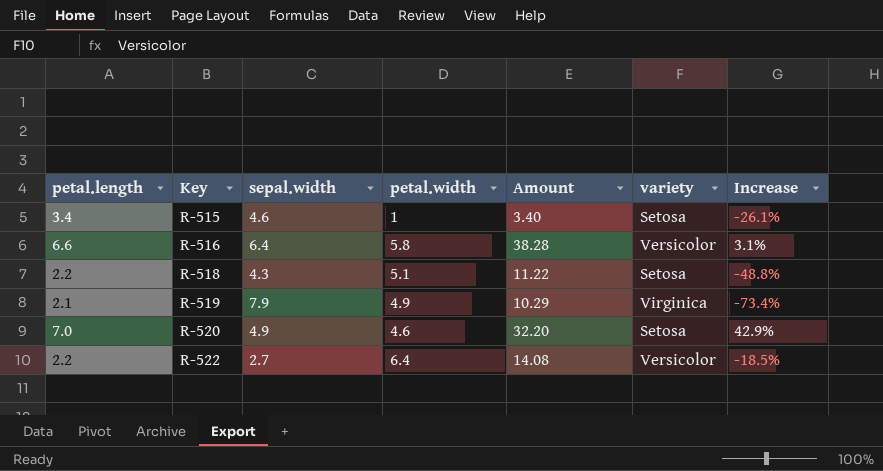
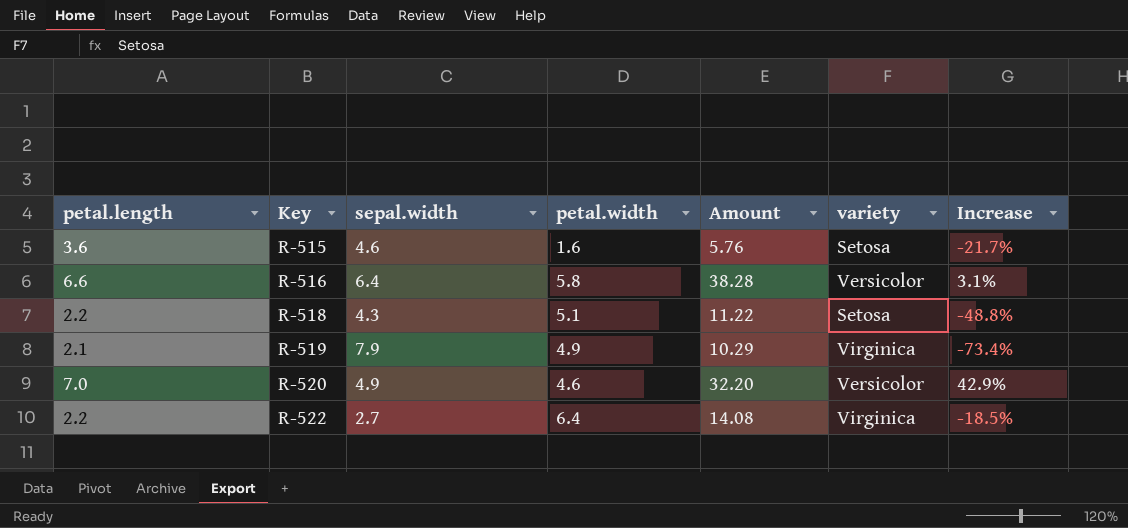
R-515 | petal.length: 3.4 -> 3.6
R-515 | petal.width: 1 -> 1.6
R-515 | Amount: 3.40 -> 5.76
R-515 | Increase: -26.1% -> -21.7%
R-520 | variety: Setosa -> Versicolor
R-522 | variety: Versicolor -> Virginica

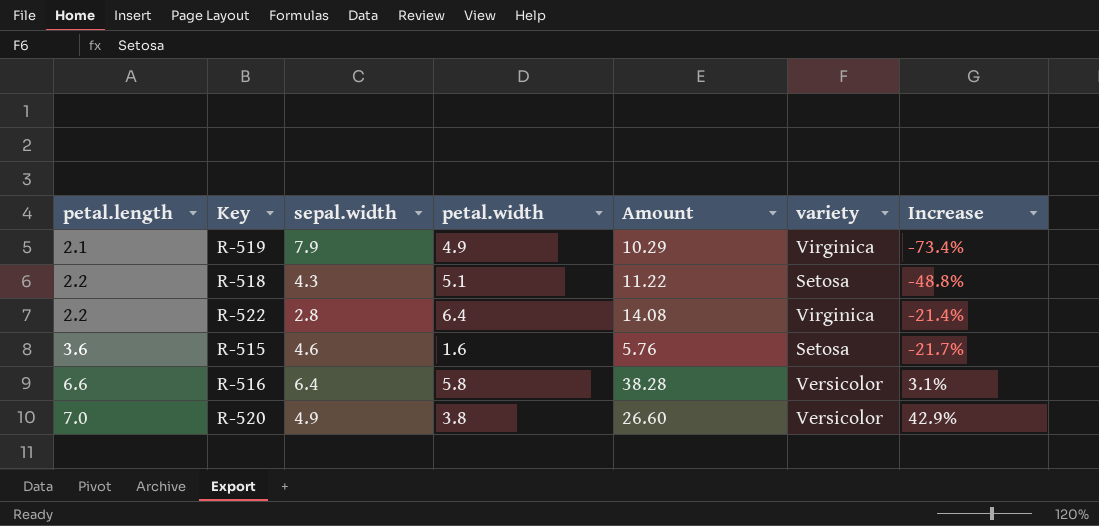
row order: Key ascending -> petal.length ascending
R-522 | sepal.width: 2.7 -> 2.8
R-522 | Increase: -18.5% -> -21.4%
R-520 | petal.width: 4.6 -> 3.8
R-520 | Amount: 32.20 -> 26.60

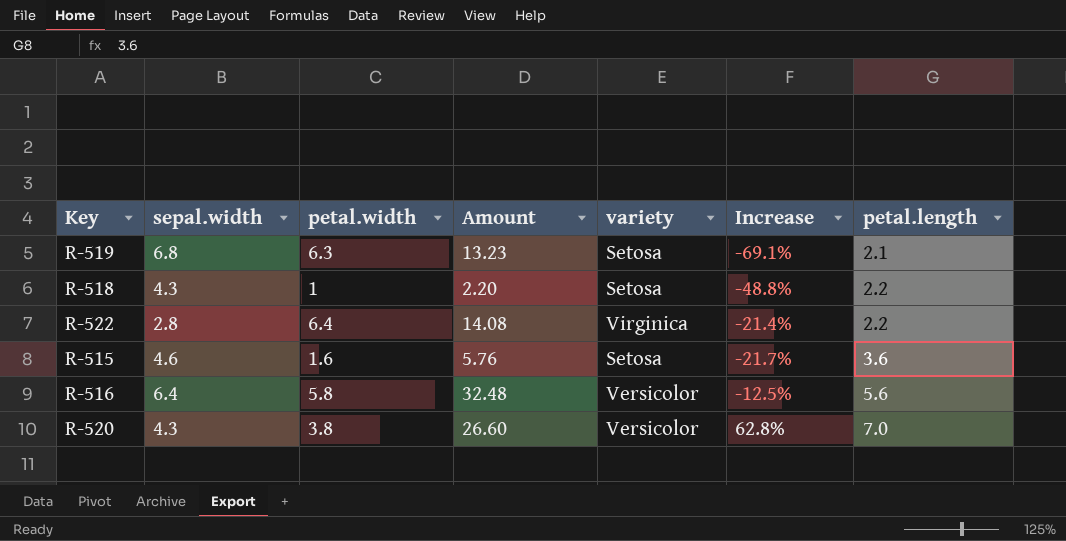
column petal.length | position: 1 -> 7
R-519 | sepal.width: 7.9 -> 6.8
R-519 | petal.width: 4.9 -> 6.3
R-519 | Amount: 10.29 -> 13.23
R-519 | variety: Virginica -> Setosa
R-519 | Increase: -73.4% -> -69.1%
R-518 | petal.width: 5.1 -> 1
R-518 | Amount: 11.22 -> 2.20
R-516 | Amount: 38.28 -> 32.48
R-516 | Increase: 3.1% -> -12.5%
R-516 | petal.length: 6.6 -> 5.6
R-520 | sepal.width: 4.9 -> 4.3
R-520 | Increase: 42.9% -> 62.8%

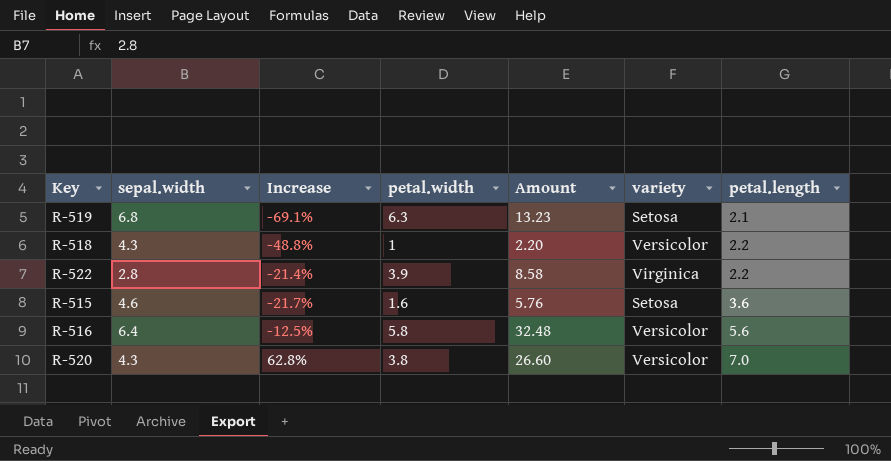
column Increase | position: 6 -> 3
R-518 | variety: Setosa -> Versicolor
R-522 | petal.width: 6.4 -> 3.9
R-522 | Amount: 14.08 -> 8.58

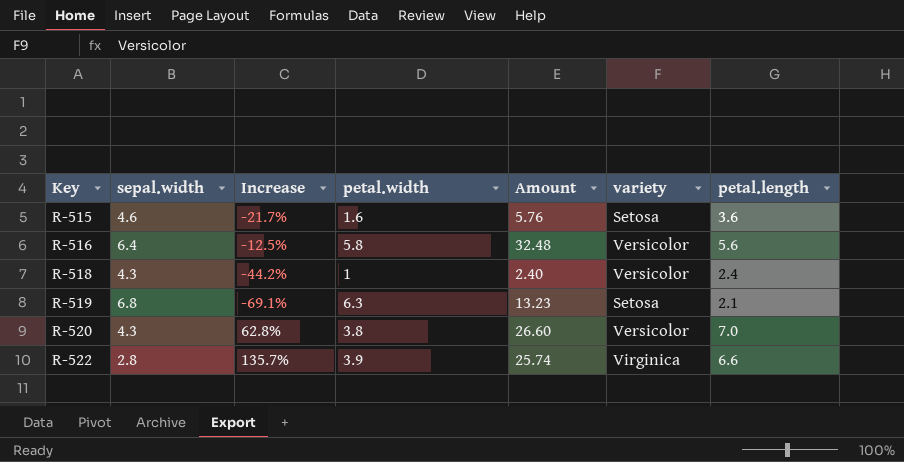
row order: petal.length ascending -> Key ascending
R-518 | Increase: -48.8% -> -44.2%
R-518 | Amount: 2.20 -> 2.40
R-518 | petal.length: 2.2 -> 2.4
R-522 | Increase: -21.4% -> 135.7%
R-522 | Amount: 8.58 -> 25.74
R-522 | petal.length: 2.2 -> 6.6

